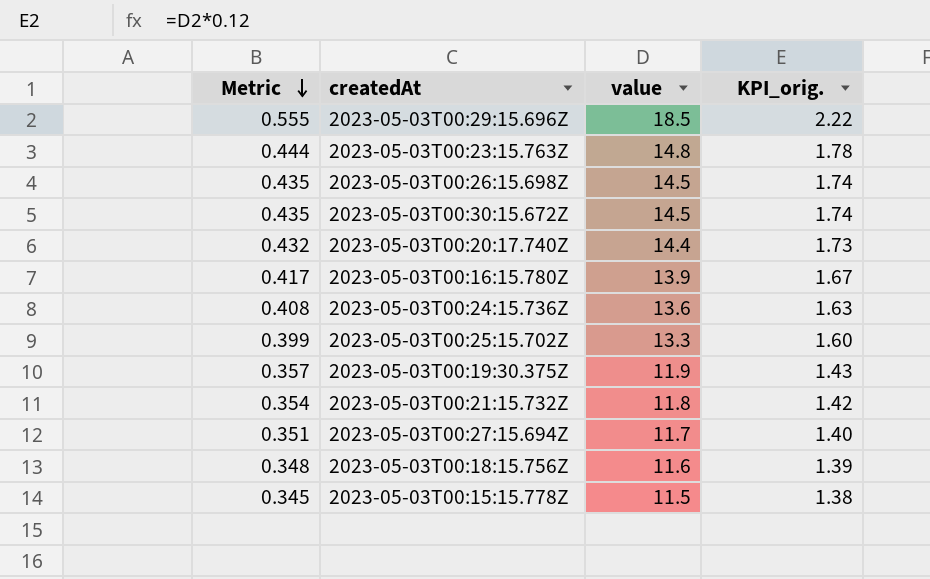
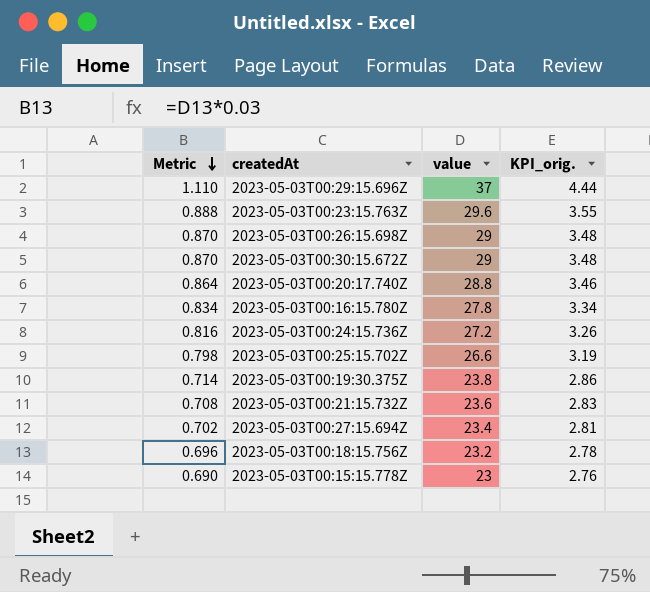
2023-05-03T00:29:15.696Z | Metric: 0.555 -> 1.110
2023-05-03T00:29:15.696Z | value: 18.5 -> 37
2023-05-03T00:29:15.696Z | KPI_orig.: 2.22 -> 4.44
2023-05-03T00:23:15.763Z | Metric: 0.444 -> 0.888
2023-05-03T00:23:15.763Z | value: 14.8 -> 29.6
2023-05-03T00:23:15.763Z | KPI_orig.: 1.78 -> 3.55
2023-05-03T00:26:15.698Z | Metric: 0.435 -> 0.870
2023-05-03T00:26:15.698Z | value: 14.5 -> 29
2023-05-03T00:26:15.698Z | KPI_orig.: 1.74 -> 3.48
2023-05-03T00:30:15.672Z | Metric: 0.435 -> 0.870
2023-05-03T00:30:15.672Z | value: 14.5 -> 29
2023-05-03T00:30:15.672Z | KPI_orig.: 1.74 -> 3.48
2023-05-03T00:20:17.740Z | Metric: 0.432 -> 0.864
2023-05-03T00:20:17.740Z | value: 14.4 -> 28.8
2023-05-03T00:20:17.740Z | KPI_orig.: 1.73 -> 3.46
2023-05-03T00:16:15.780Z | Metric: 0.417 -> 0.834
2023-05-03T00:16:15.780Z | value: 13.9 -> 27.8
2023-05-03T00:16:15.780Z | KPI_orig.: 1.67 -> 3.34
2023-05-03T00:24:15.736Z | Metric: 0.408 -> 0.816
2023-05-03T00:24:15.736Z | value: 13.6 -> 27.2
2023-05-03T00:24:15.736Z | KPI_orig.: 1.63 -> 3.26
2023-05-03T00:25:15.702Z | Metric: 0.399 -> 0.798
2023-05-03T00:25:15.702Z | value: 13.3 -> 26.6
2023-05-03T00:25:15.702Z | KPI_orig.: 1.60 -> 3.19
2023-05-03T00:19:30.375Z | Metric: 0.357 -> 0.714
2023-05-03T00:19:30.375Z | value: 11.9 -> 23.8
2023-05-03T00:19:30.375Z | KPI_orig.: 1.43 -> 2.86
2023-05-03T00:21:15.732Z | Metric: 0.354 -> 0.708
2023-05-03T00:21:15.732Z | value: 11.8 -> 23.6
2023-05-03T00:21:15.732Z | KPI_orig.: 1.42 -> 2.83
2023-05-03T00:27:15.694Z | Metric: 0.351 -> 0.702
2023-05-03T00:27:15.694Z | value: 11.7 -> 23.4
2023-05-03T00:27:15.694Z | KPI_orig.: 1.40 -> 2.81
2023-05-03T00:18:15.756Z | Metric: 0.348 -> 0.696
2023-05-03T00:18:15.756Z | value: 11.6 -> 23.2
2023-05-03T00:18:15.756Z | KPI_orig.: 1.39 -> 2.78
2023-05-03T00:15:15.778Z | Metric: 0.345 -> 0.690
2023-05-03T00:15:15.778Z | value: 11.5 -> 23
2023-05-03T00:15:15.778Z | KPI_orig.: 1.38 -> 2.76

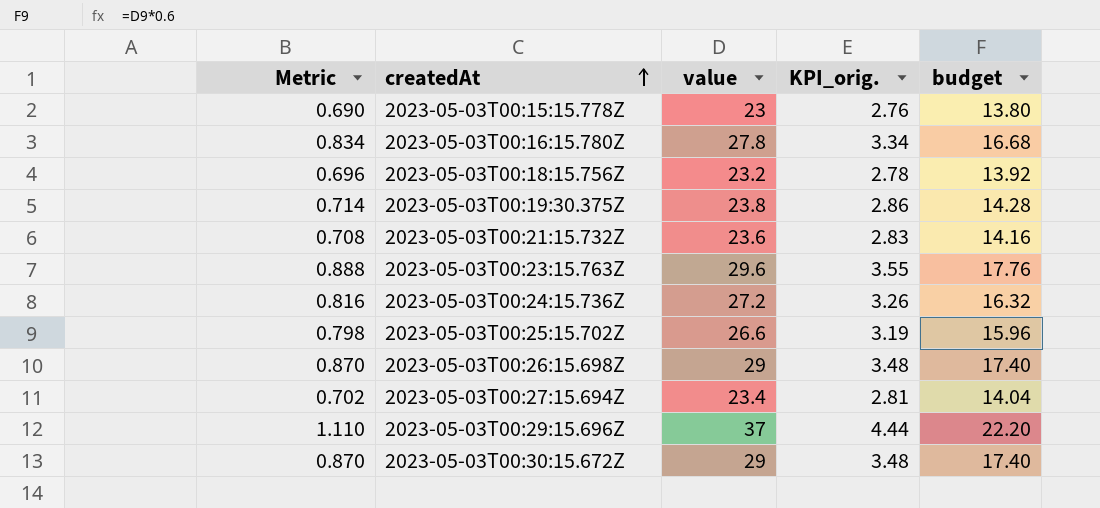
row order: Metric descending -> createdAt ascending
column budget | formula: none -> [value] * 0.6
row 2023-05-03T00:20:17.740Z: 0.864 | 28.8 | 3.46 -> none

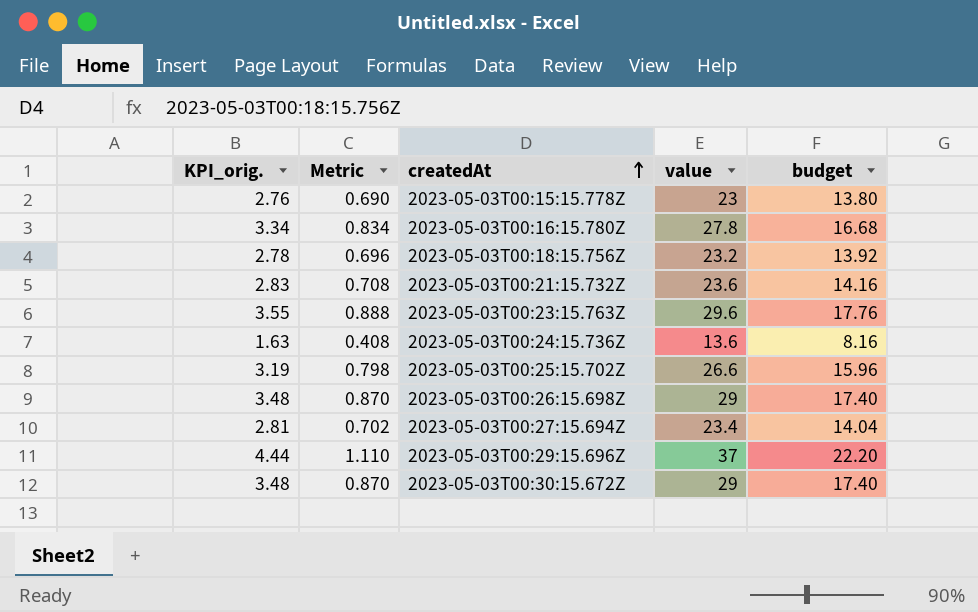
column KPI_orig. | position: 4 -> 1
row 2023-05-03T00:19:30.375Z: 0.714 | 23.8 | 2.86 | 14.28 -> none
2023-05-03T00:24:15.736Z | KPI_orig.: 3.26 -> 1.63
2023-05-03T00:24:15.736Z | Metric: 0.816 -> 0.408
2023-05-03T00:24:15.736Z | value: 27.2 -> 13.6
2023-05-03T00:24:15.736Z | budget: 16.32 -> 8.16

